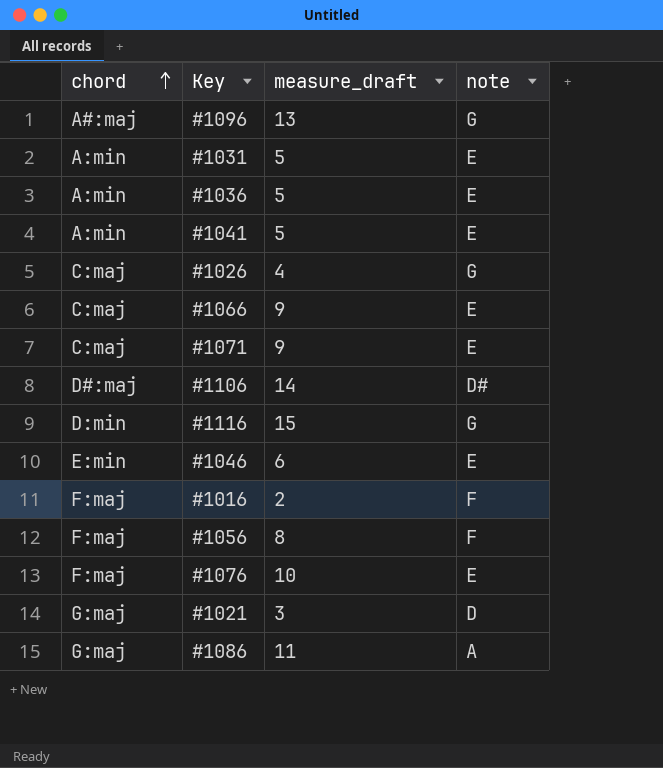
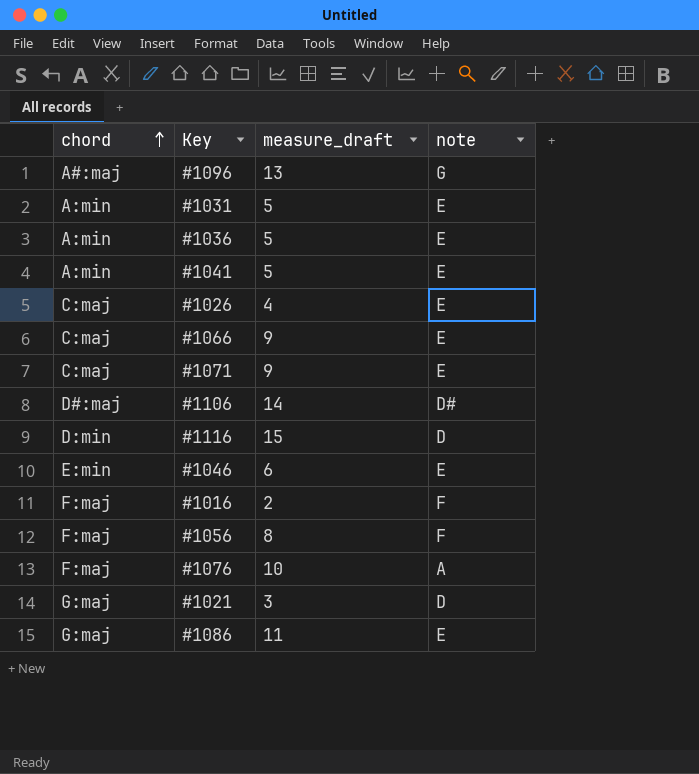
#1026 | note: G -> E
#1116 | note: G -> D
#1076 | note: E -> A
#1086 | note: A -> E

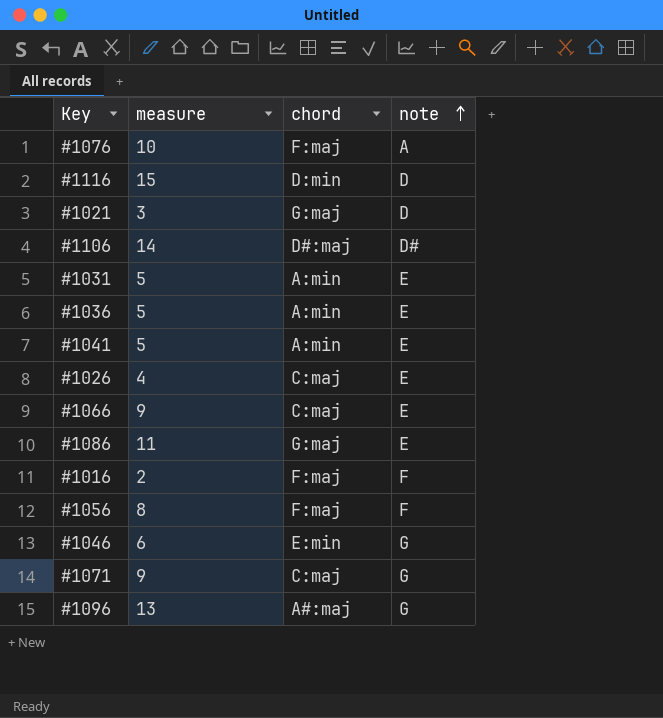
row order: chord ascending -> note ascending
column name: measure_draft -> measure
column chord | position: 1 -> 3
#1046 | note: E -> G
#1071 | note: E -> G

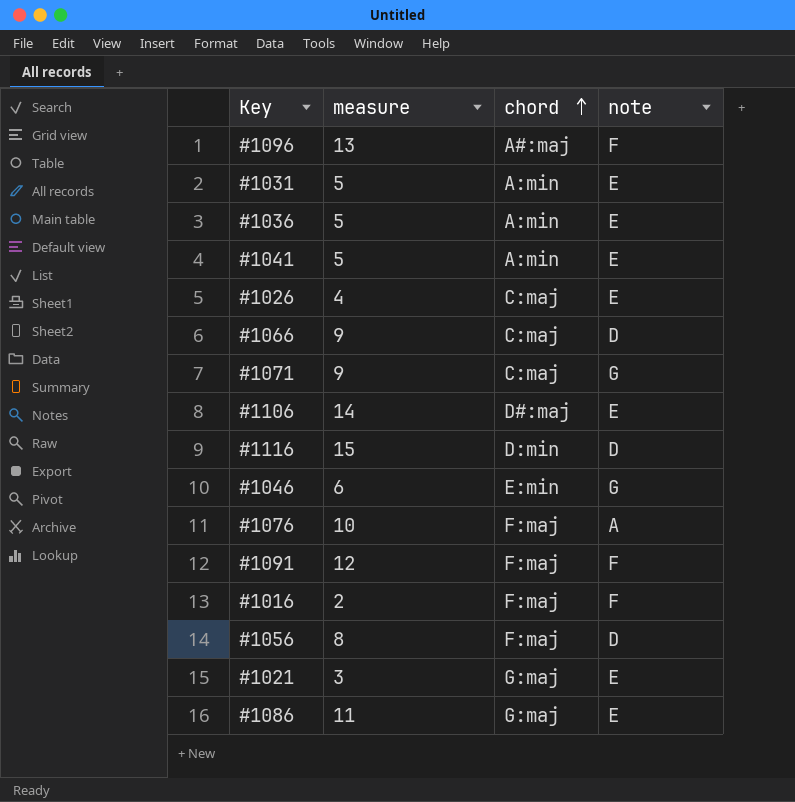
row order: note ascending -> chord ascending
#1096 | note: G -> F
#1066 | note: E -> D
#1106 | note: D# -> E
row #1091: none -> 12 | F:maj | F
#1056 | note: F -> D
#1021 | note: D -> E

